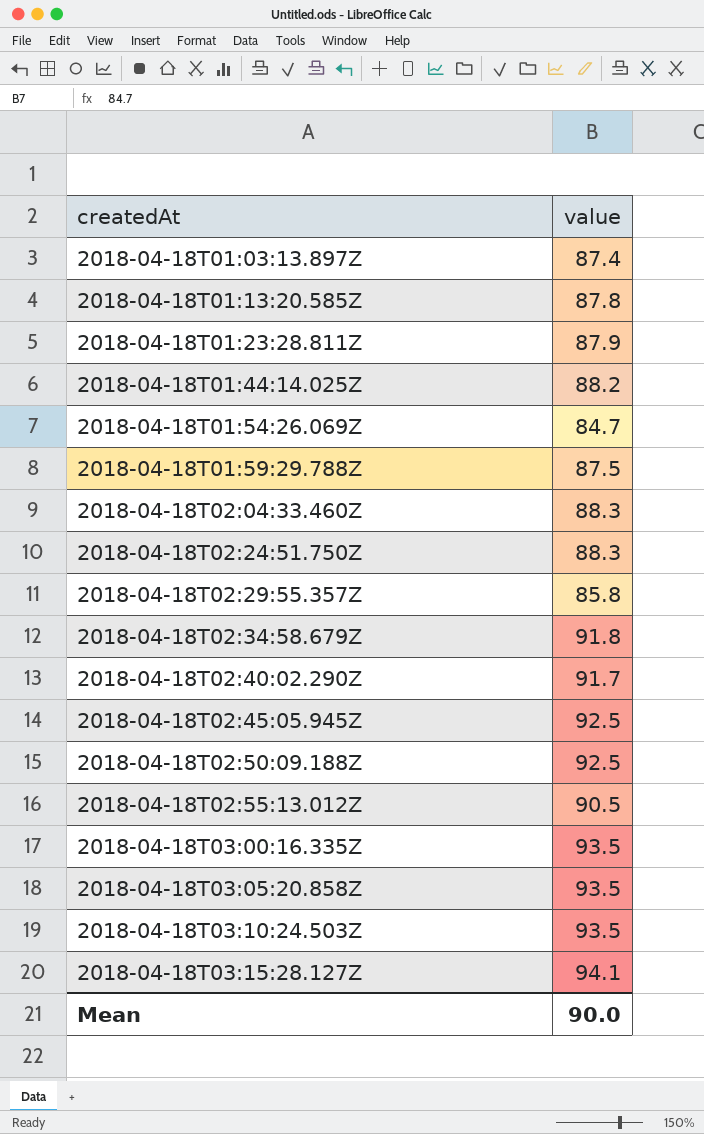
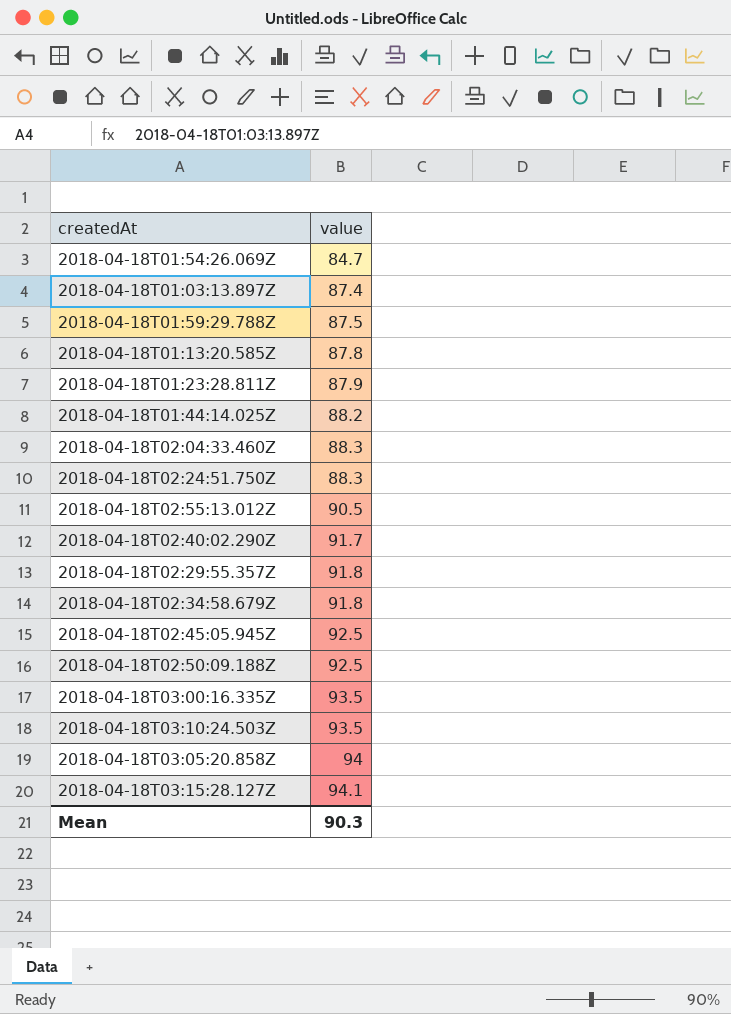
row order: createdAt ascending -> value ascending
2018-04-18T02:29:55.357Z | value: 85.8 -> 91.8
2018-04-18T03:05:20.858Z | value: 93.5 -> 94
Mean | value: 90.0 -> 90.3

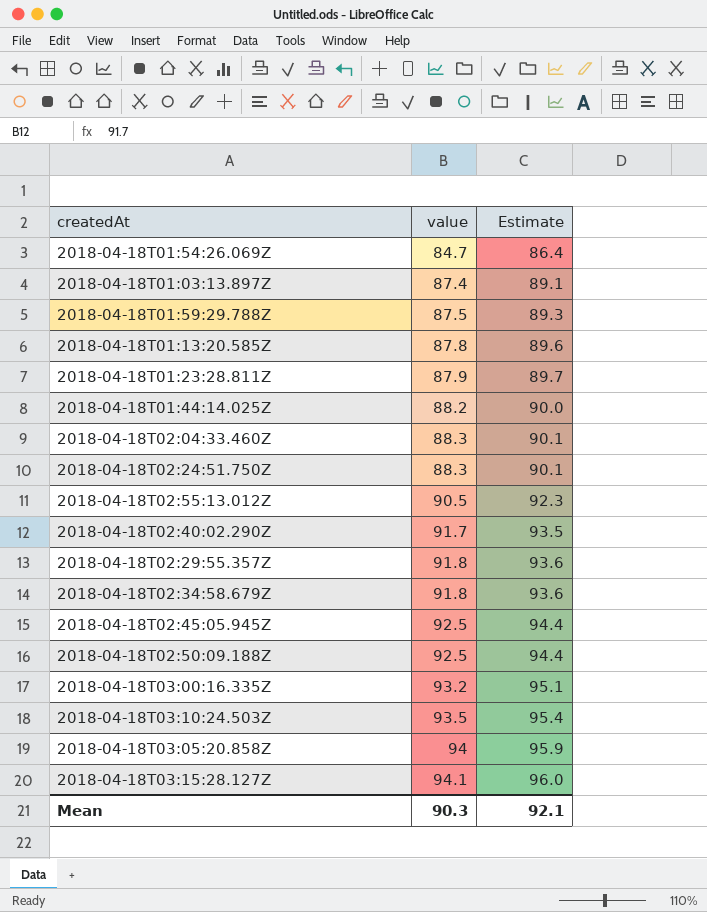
column Estimate | formula: none -> [value] * 1.02
2018-04-18T03:00:16.335Z | value: 93.5 -> 93.2

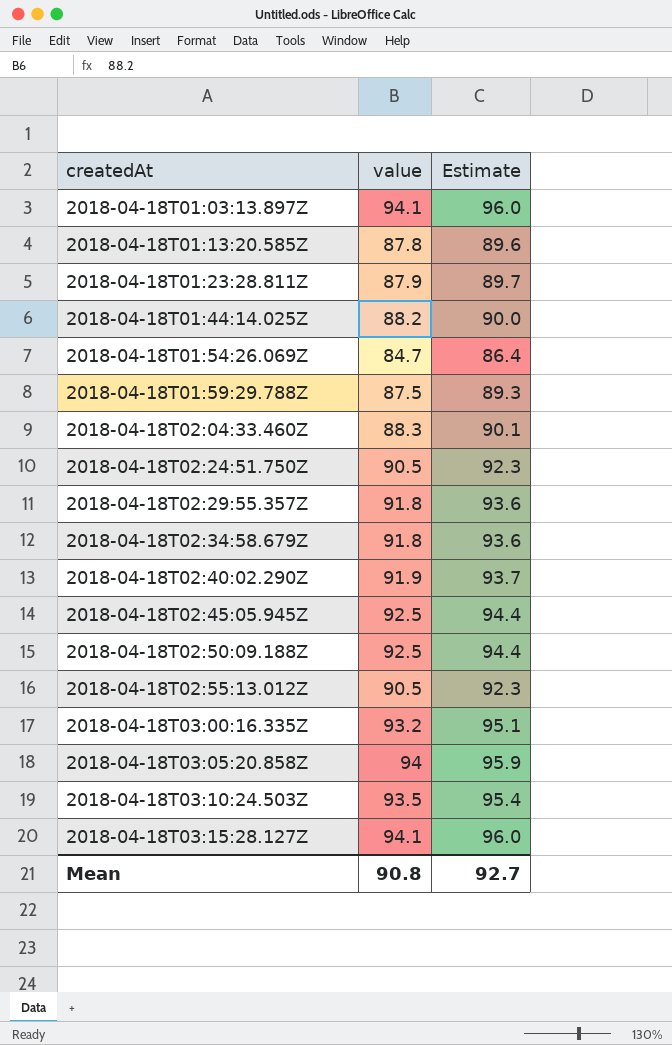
row order: value ascending -> createdAt ascending
2018-04-18T01:03:13.897Z | value: 87.4 -> 94.1
2018-04-18T01:03:13.897Z | Estimate: 89.1 -> 96.0
2018-04-18T02:24:51.750Z | value: 88.3 -> 90.5
2018-04-18T02:24:51.750Z | Estimate: 90.1 -> 92.3
2018-04-18T02:40:02.290Z | value: 91.7 -> 91.9
2018-04-18T02:40:02.290Z | Estimate: 93.5 -> 93.7
Mean | value: 90.3 -> 90.8
Mean | Estimate: 92.1 -> 92.7

